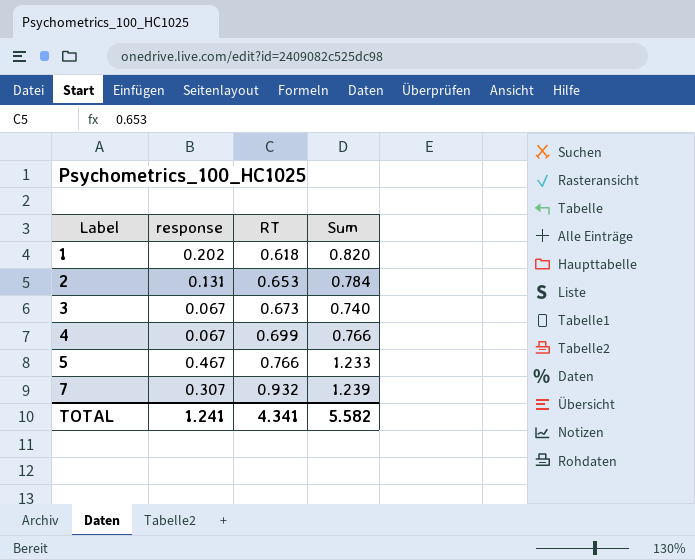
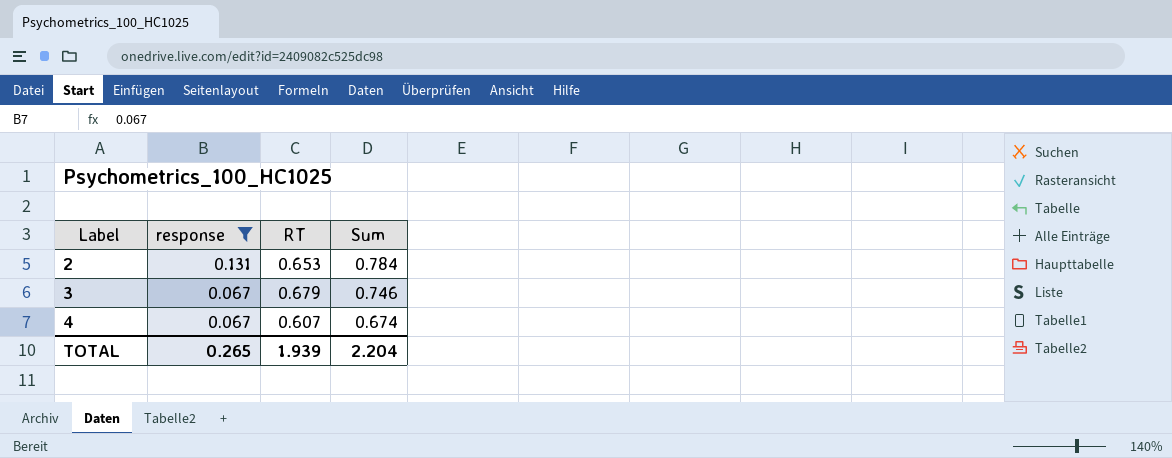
filter: none -> response <= 0.131
3 | RT: 0.673 -> 0.679
3 | Sum: 0.740 -> 0.746
4 | RT: 0.699 -> 0.607
4 | Sum: 0.766 -> 0.674
TOTAL | response: 1.241 -> 0.265
TOTAL | RT: 4.341 -> 1.939
TOTAL | Sum: 5.582 -> 2.204

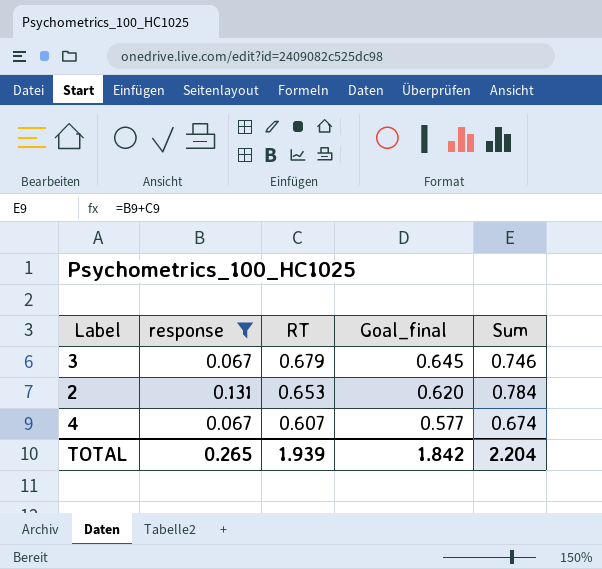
row order: Label ascending -> RT descending
column Goal_final | formula: none -> [RT] * 0.95

